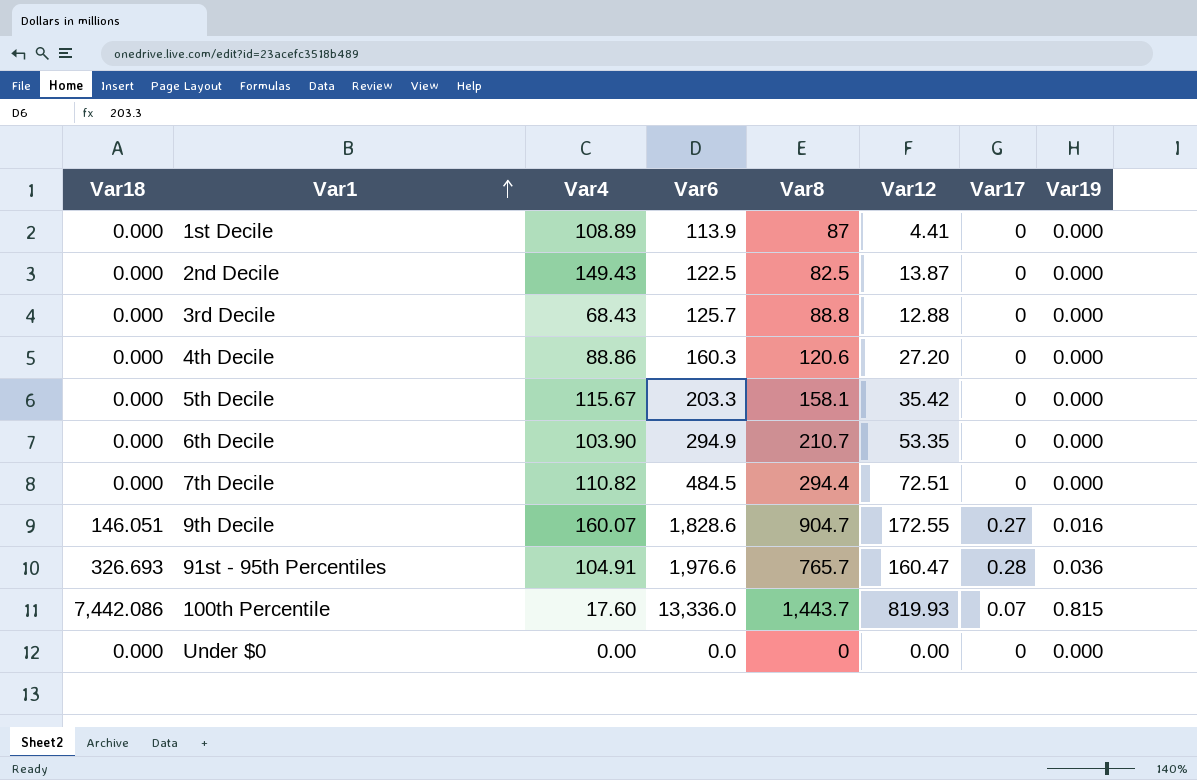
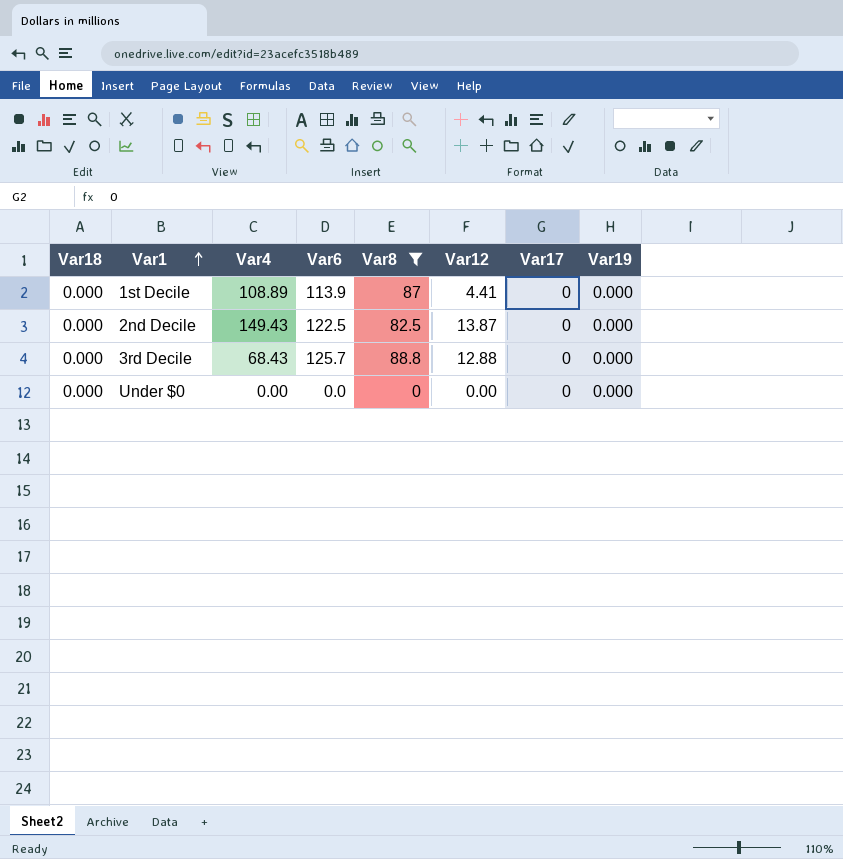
filter: none -> Var8 <= 88.8

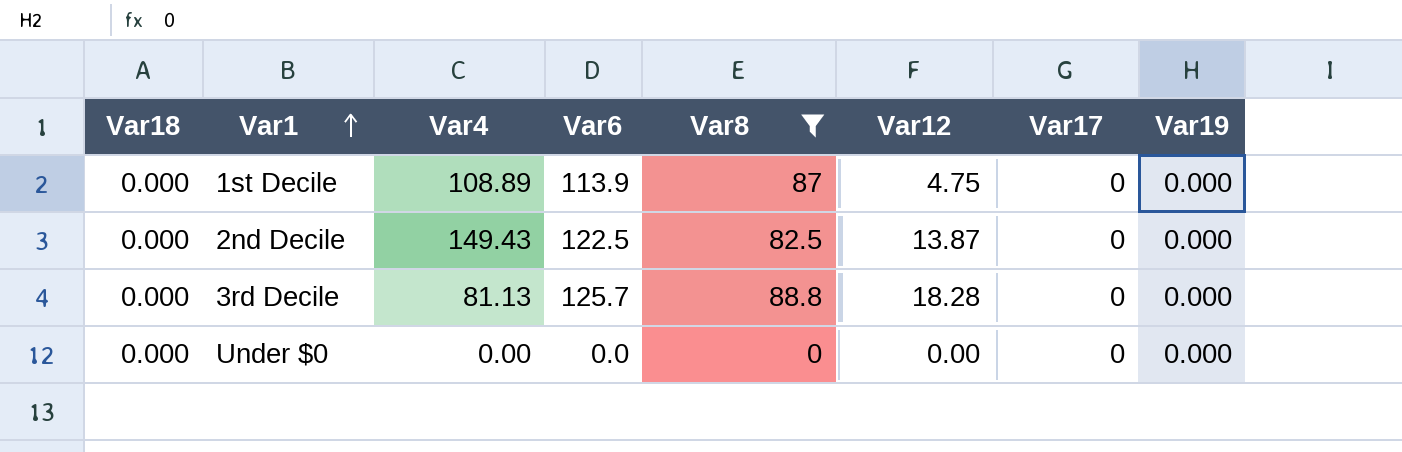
1st Decile | Var12: 4.41 -> 4.75
3rd Decile | Var4: 68.43 -> 81.13
3rd Decile | Var12: 12.88 -> 18.28

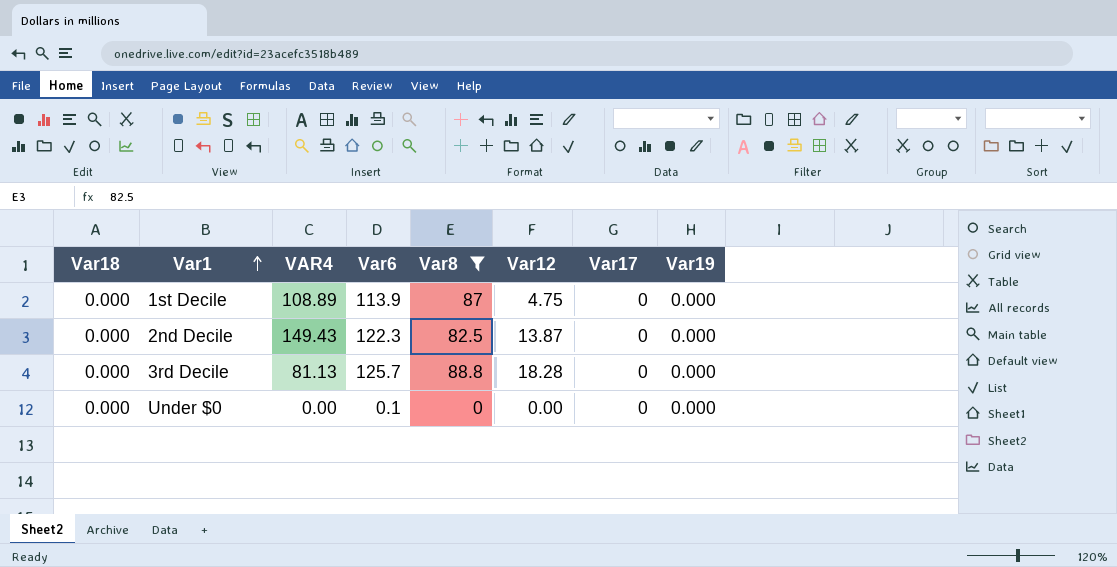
column name: Var4 -> VAR4
2nd Decile | Var6: 122.5 -> 122.3
Under $0 | Var6: 0.0 -> 0.1

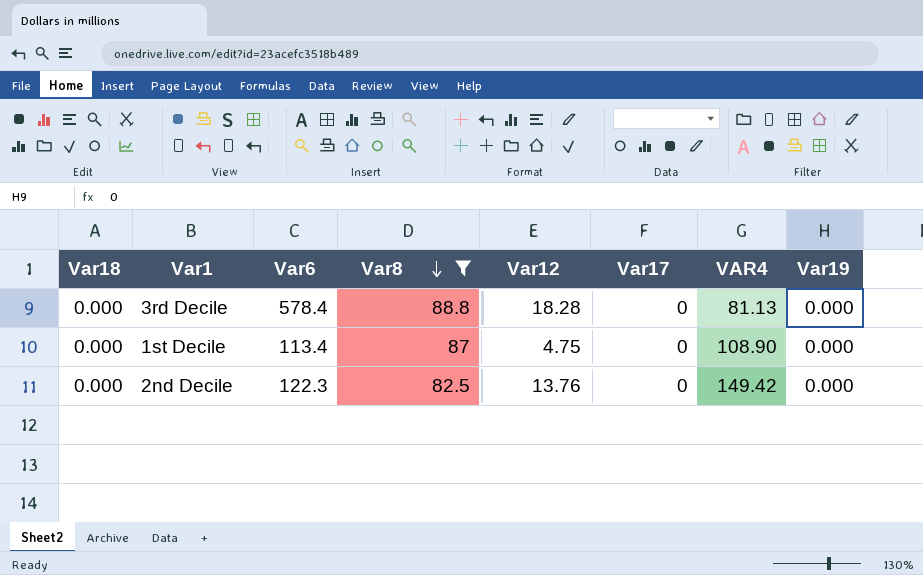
row order: Var1 ascending -> Var8 descending
column VAR4 | position: 3 -> 7
row Under $0: 0.000 | 0.00 | 0.1 | 0 | 0.00 | 0 | 0.000 -> none
3rd Decile | Var6: 125.7 -> 578.4
1st Decile | Var6: 113.9 -> 113.4
1st Decile | VAR4: 108.89 -> 108.90
2nd Decile | Var12: 13.87 -> 13.76
2nd Decile | VAR4: 149.43 -> 149.42

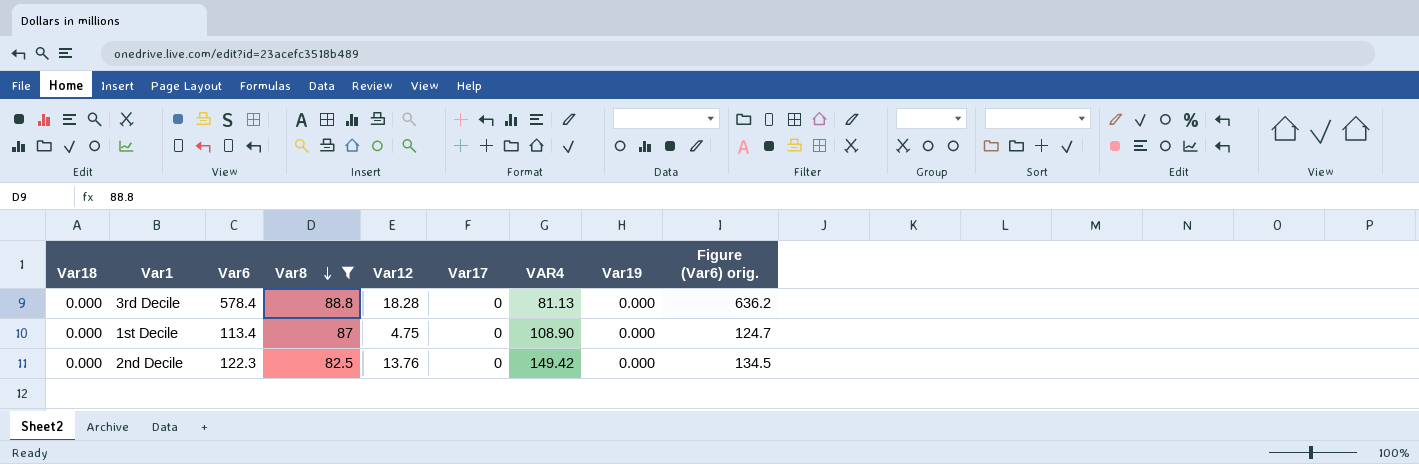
column Figure (Var6) orig. | formula: none -> [Var6] * 1.1

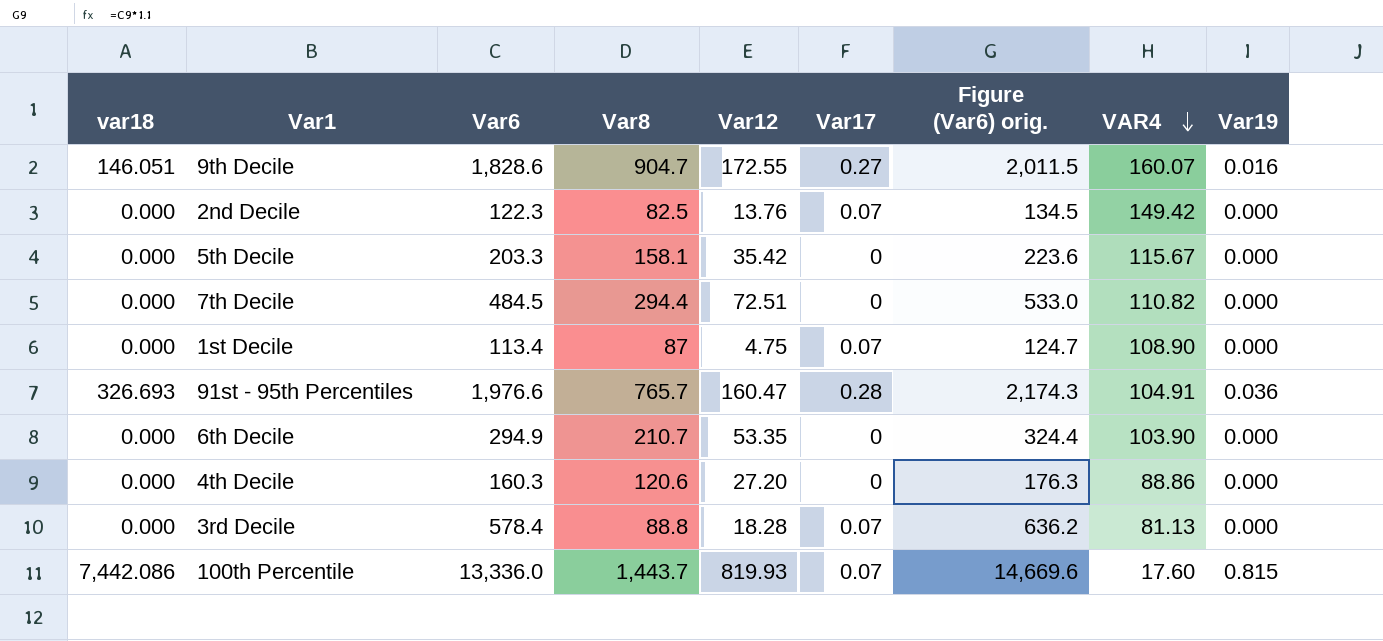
filter: Var8 <= 88.8 -> none
row order: Var8 descending -> VAR4 descending
column name: Var18 -> var18
column Figure (Var6) orig. | position: 9 -> 7
2nd Decile | Var17: 0 -> 0.07
1st Decile | Var17: 0 -> 0.07
3rd Decile | Var17: 0 -> 0.07

